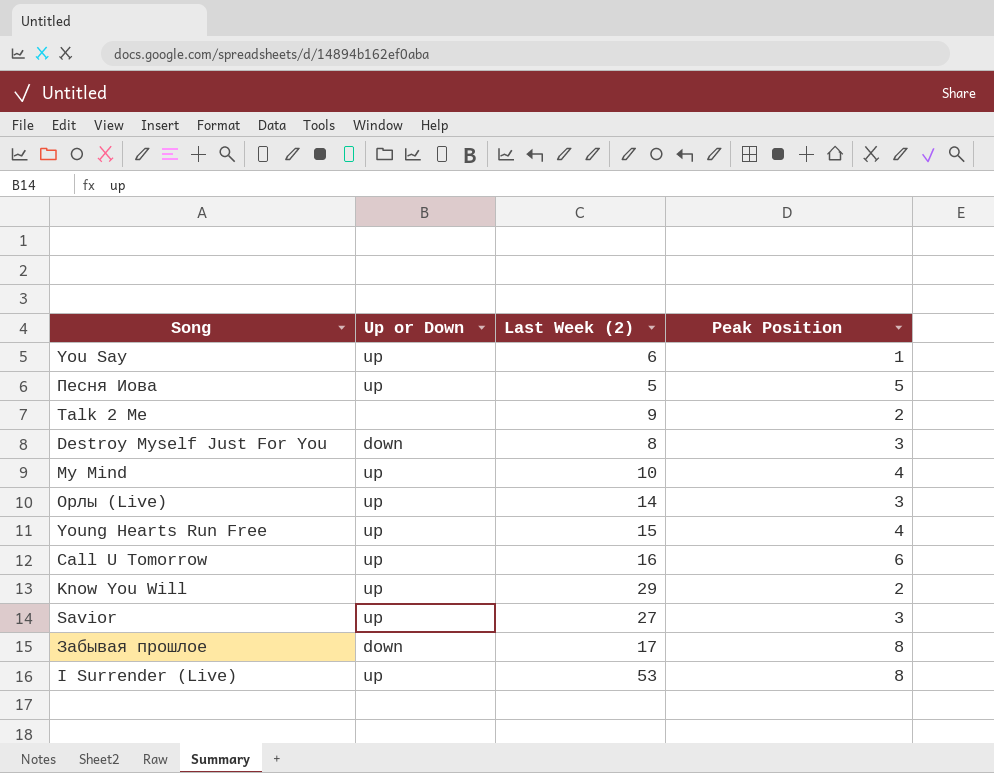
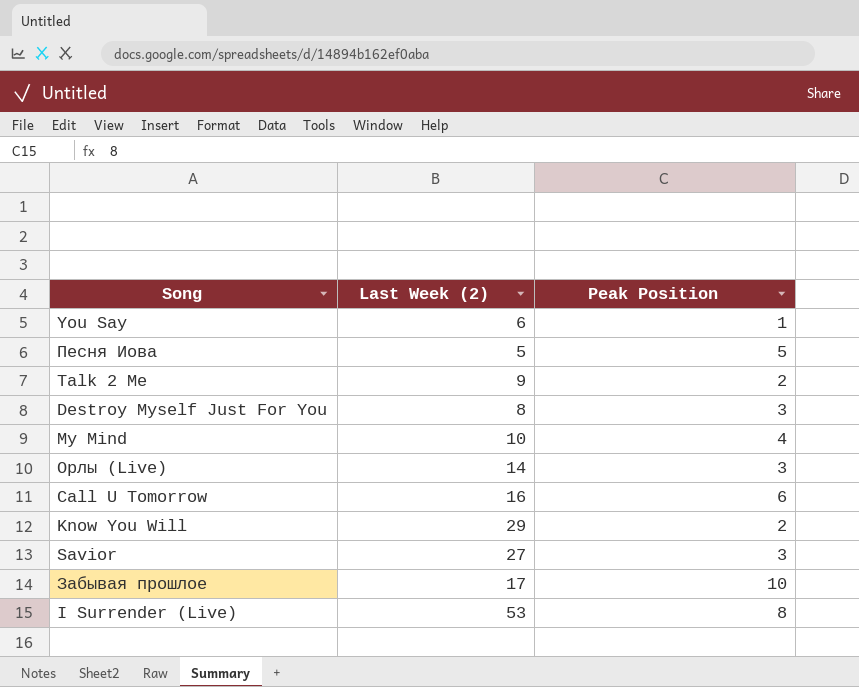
column Up or Down | position: 2 -> none
row Young Hearts Run Free: up | 15 | 4 -> none
Забывая прошлое | Peak Position: 8 -> 10

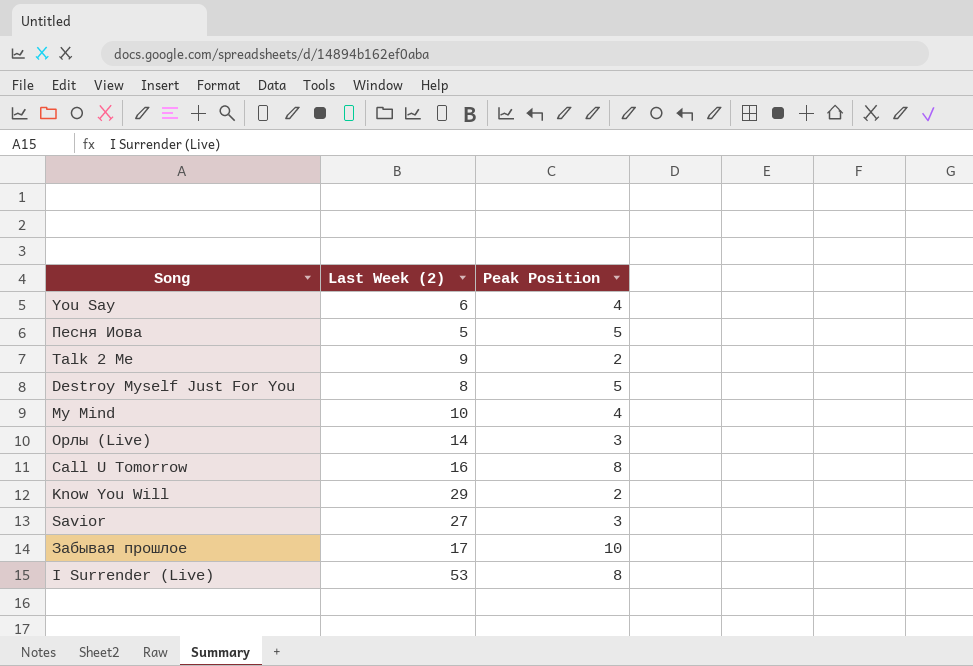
You Say | Peak Position: 1 -> 4
Destroy Myself Just For You | Peak Position: 3 -> 5
Call U Tomorrow | Peak Position: 6 -> 8

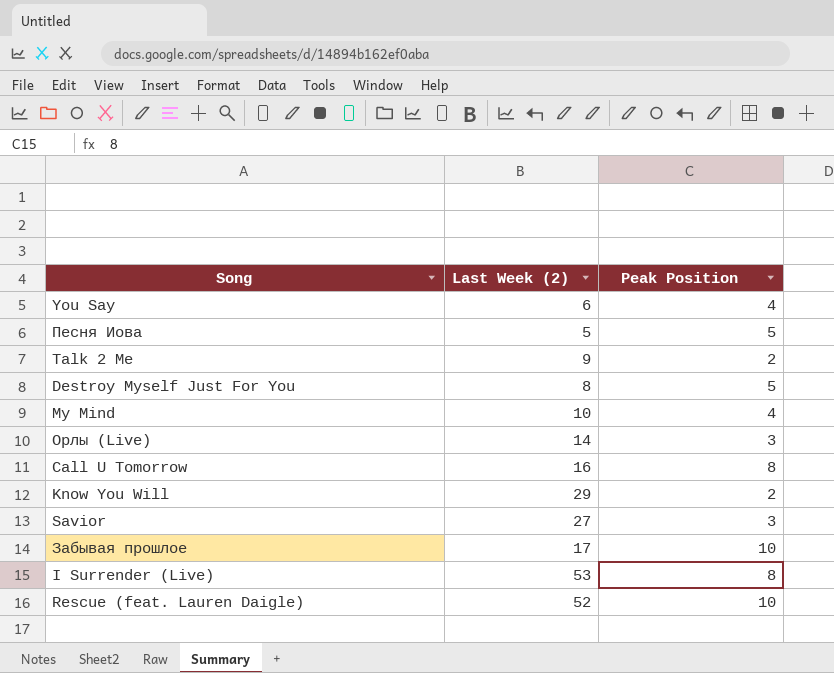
row Rescue (feat. Lauren Daigle): none -> 52 | 10

